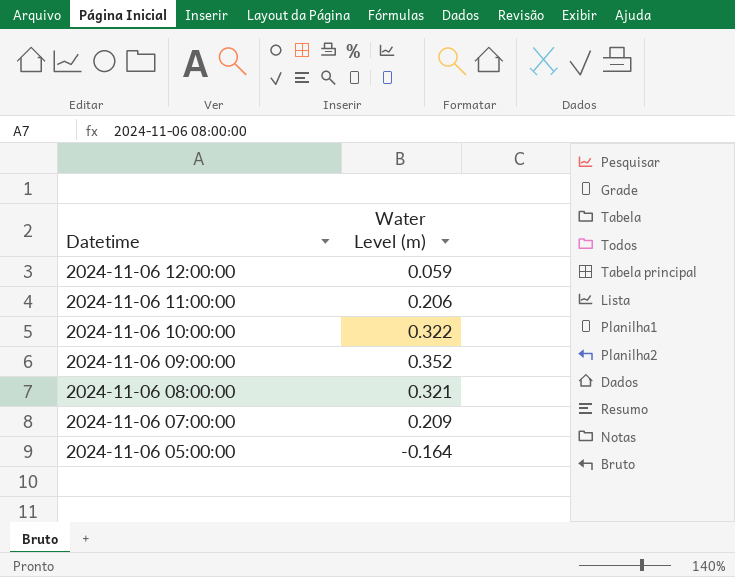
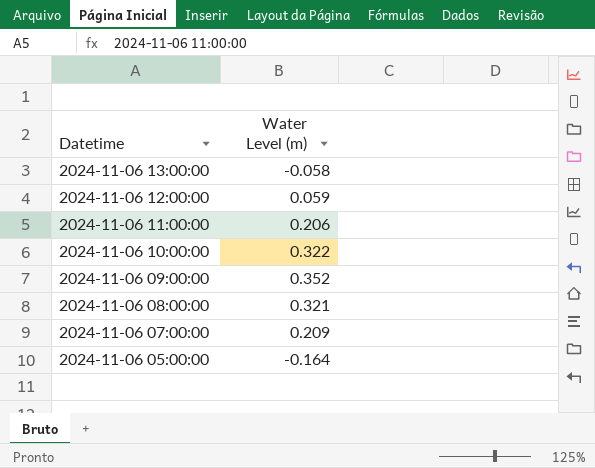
row 2024-11-06 13:00:00: none -> -0.058

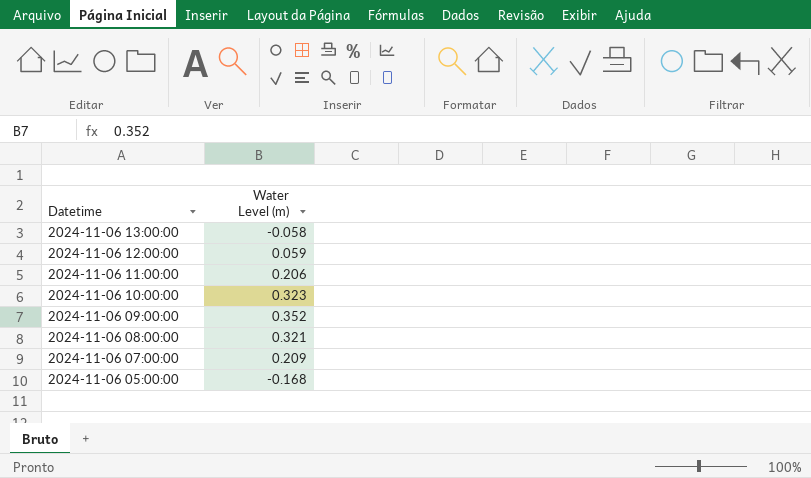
2024-11-06 10:00:00 | Water Level (m): 0.322 -> 0.323
2024-11-06 05:00:00 | Water Level (m): -0.164 -> -0.168

